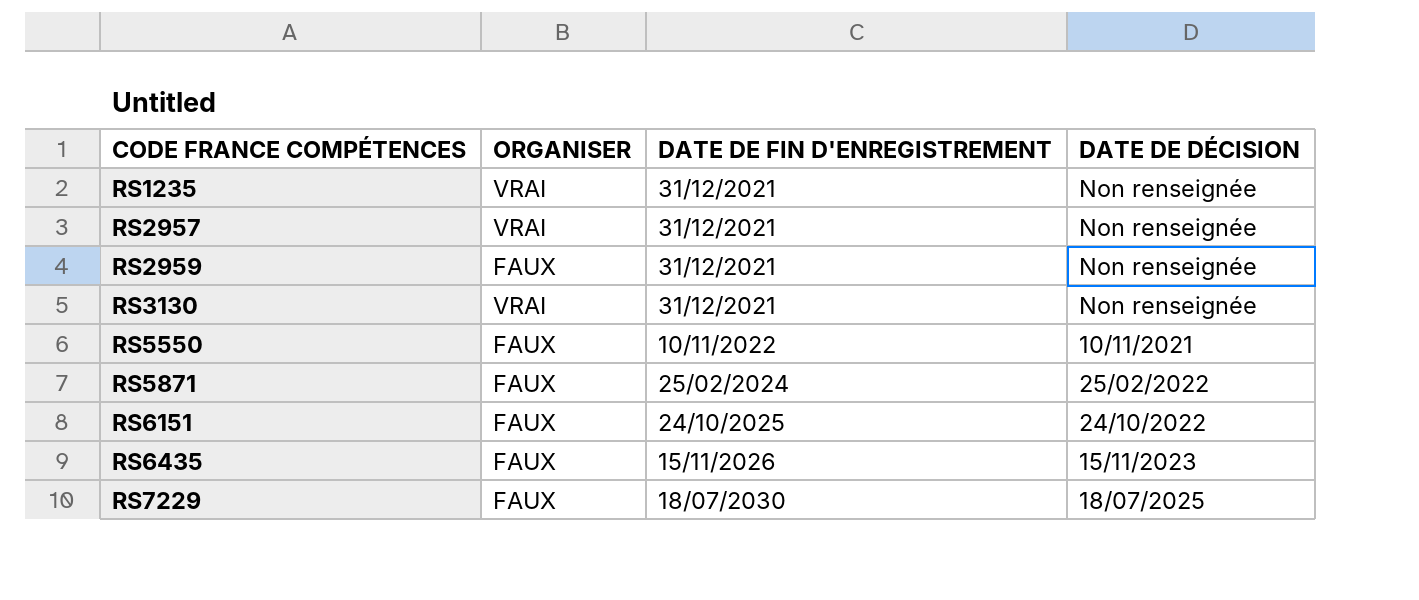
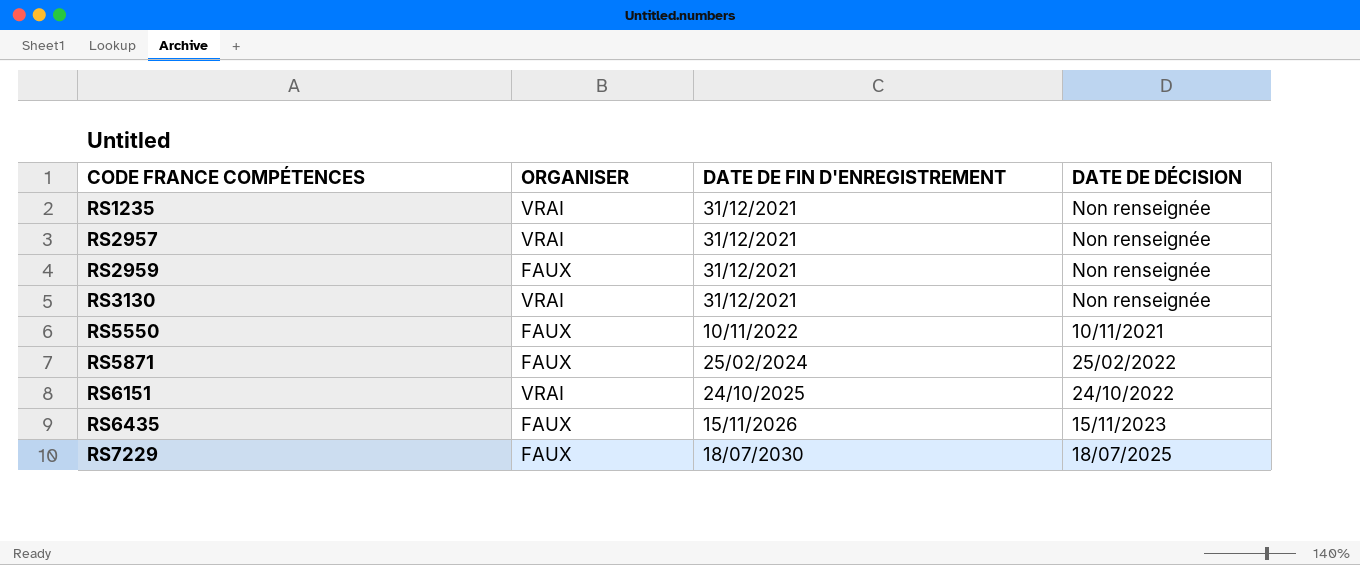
RS6151 | ORGANISER: FAUX -> VRAI

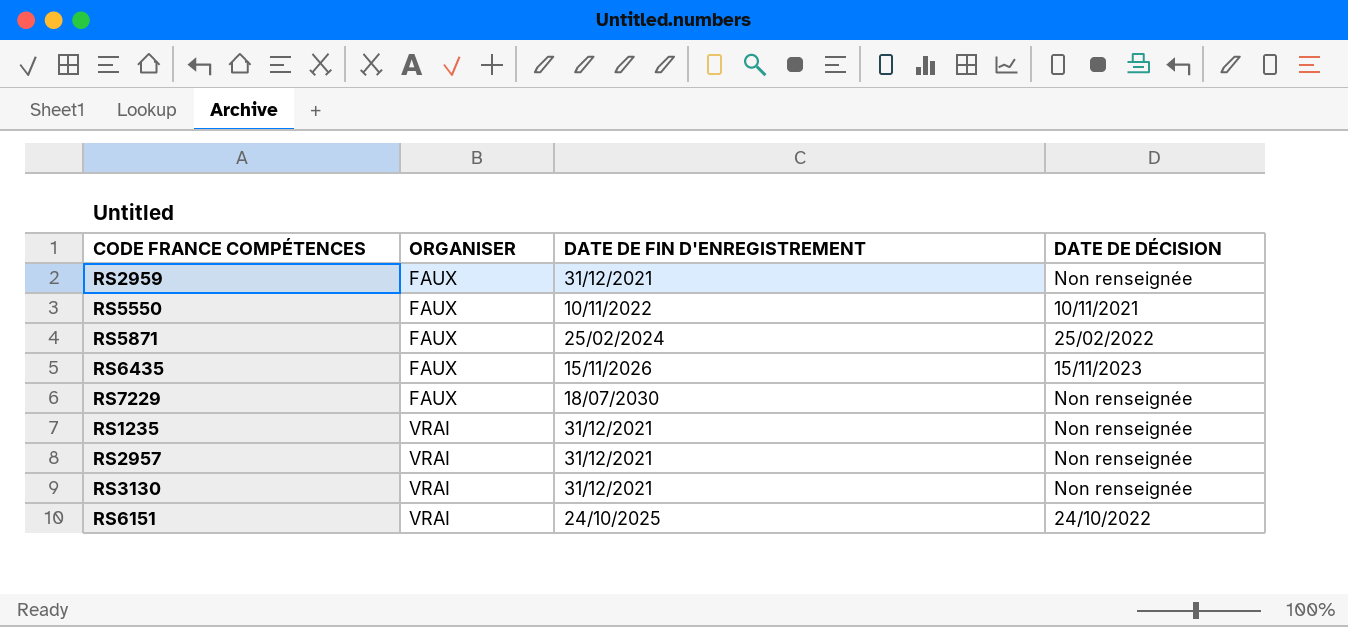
row order: CODE FRANCE COMPÉTENCES ascending -> ORGANISER ascending
RS7229 | DATE DE DÉCISION: 18/07/2025 -> Non renseignée

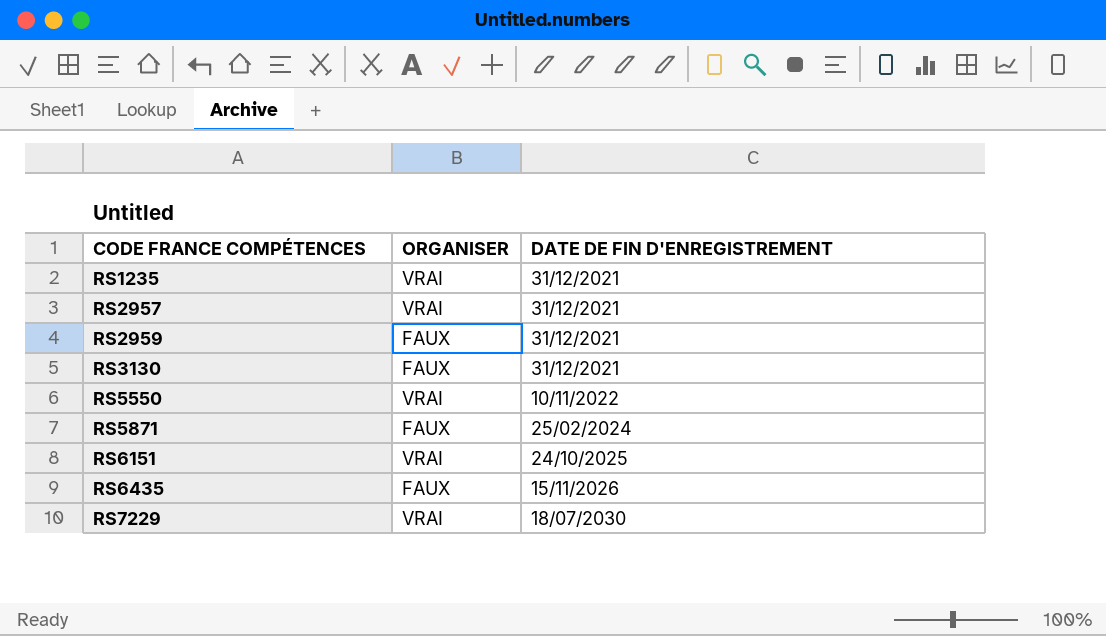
row order: ORGANISER ascending -> CODE FRANCE COMPÉTENCES ascending
column DATE DE DÉCISION | position: 4 -> none
RS3130 | ORGANISER: VRAI -> FAUX
RS5550 | ORGANISER: FAUX -> VRAI
RS7229 | ORGANISER: FAUX -> VRAI

